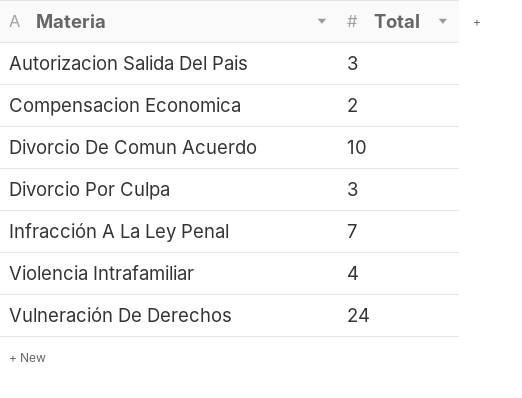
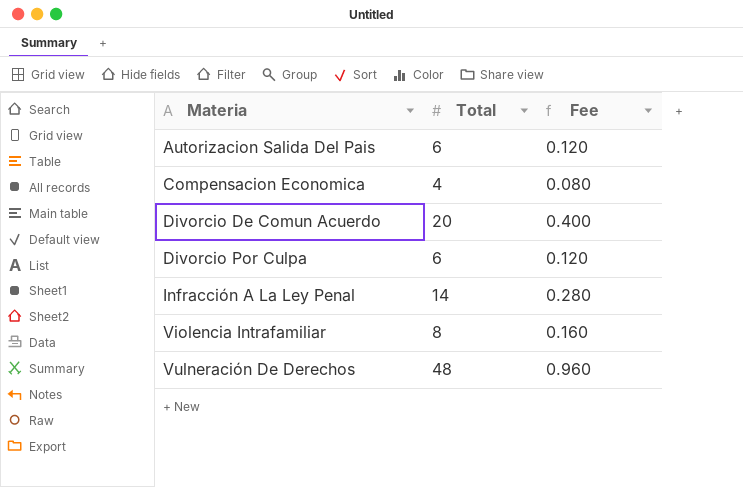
column Fee | formula: none -> [Total] * 0.02
Autorizacion Salida Del Pais | Total: 3 -> 6
Compensacion Economica | Total: 2 -> 4
Divorcio De Comun Acuerdo | Total: 10 -> 20
Divorcio Por Culpa | Total: 3 -> 6
Infracción A La Ley Penal | Total: 7 -> 14
Violencia Intrafamiliar | Total: 4 -> 8
Vulneración De Derechos | Total: 24 -> 48

